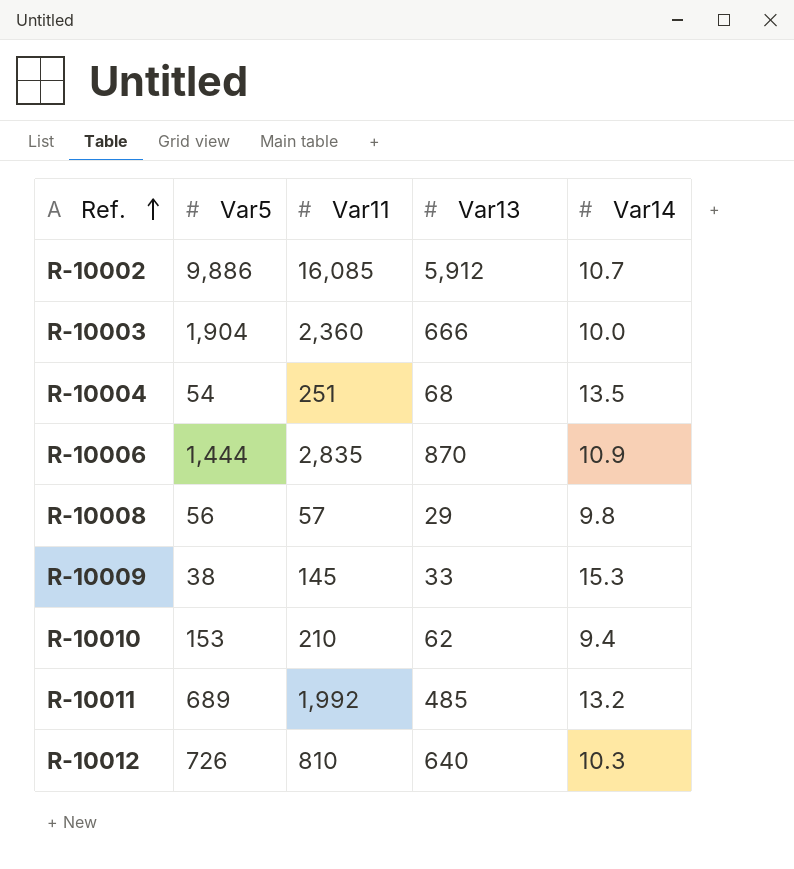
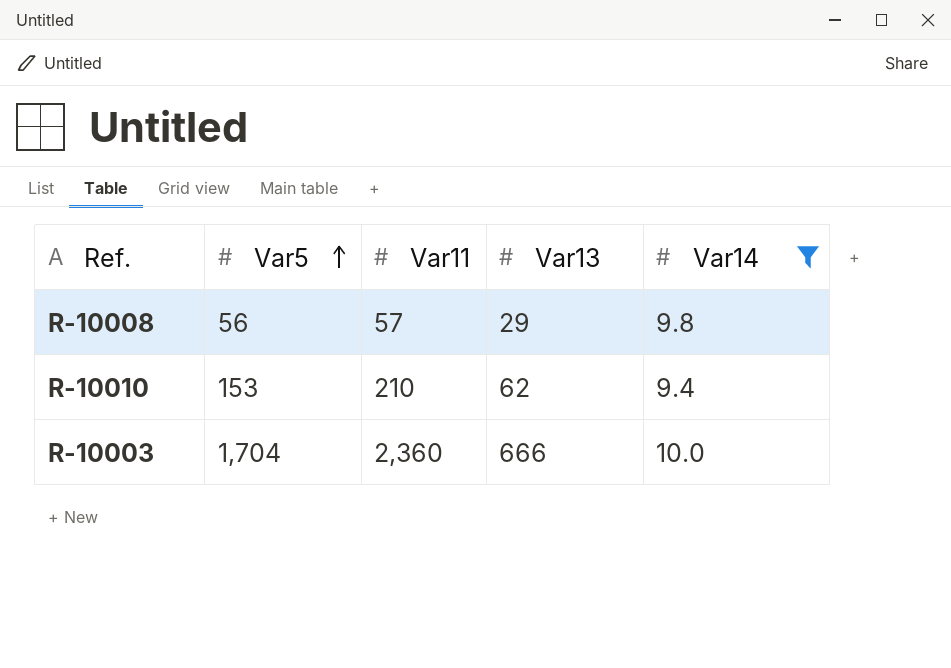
filter: none -> Var14 <= 10.0
row order: Ref. ascending -> Var5 ascending
R-10003 | Var5: 1,904 -> 1,704

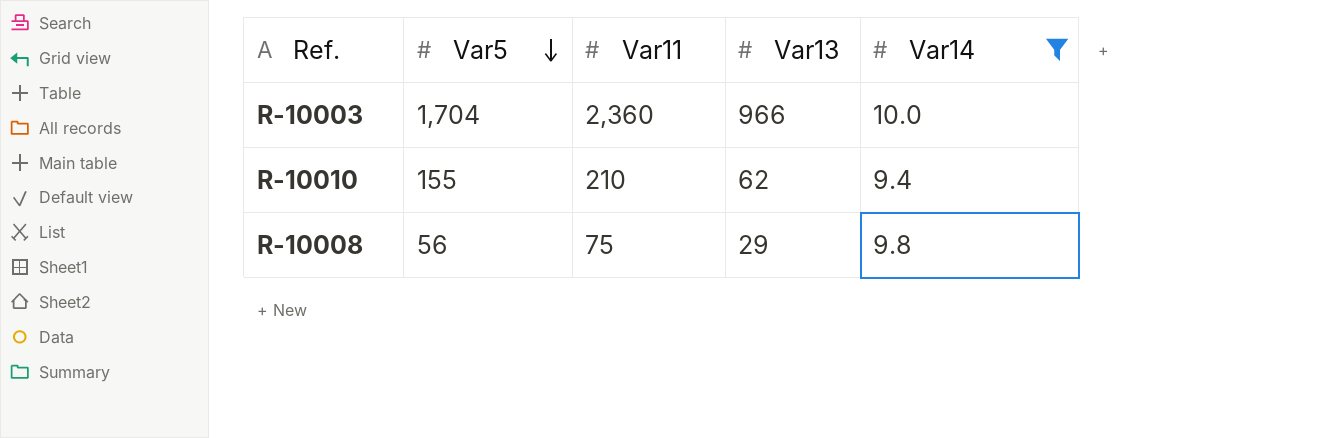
row order: Var5 ascending -> Var5 descending
R-10003 | Var13: 666 -> 966
R-10010 | Var5: 153 -> 155
R-10008 | Var11: 57 -> 75

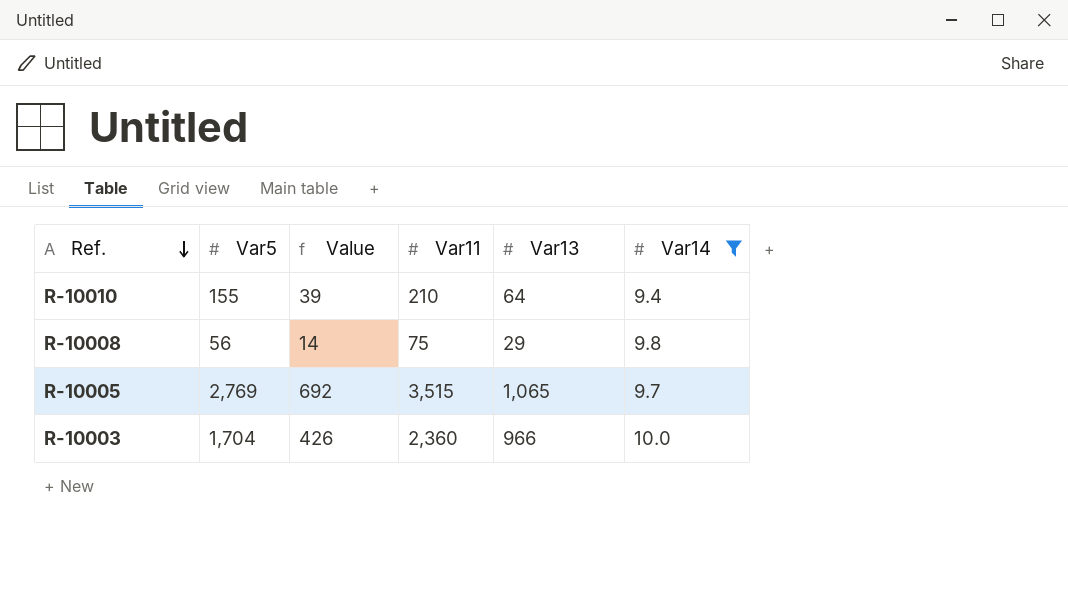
row order: Var5 descending -> Ref. descending
column Value | formula: none -> [Var5] * 0.25
R-10010 | Var13: 62 -> 64
row R-10005: none -> 2,769 | 692 | 3,515 | 1,065 | 9.7

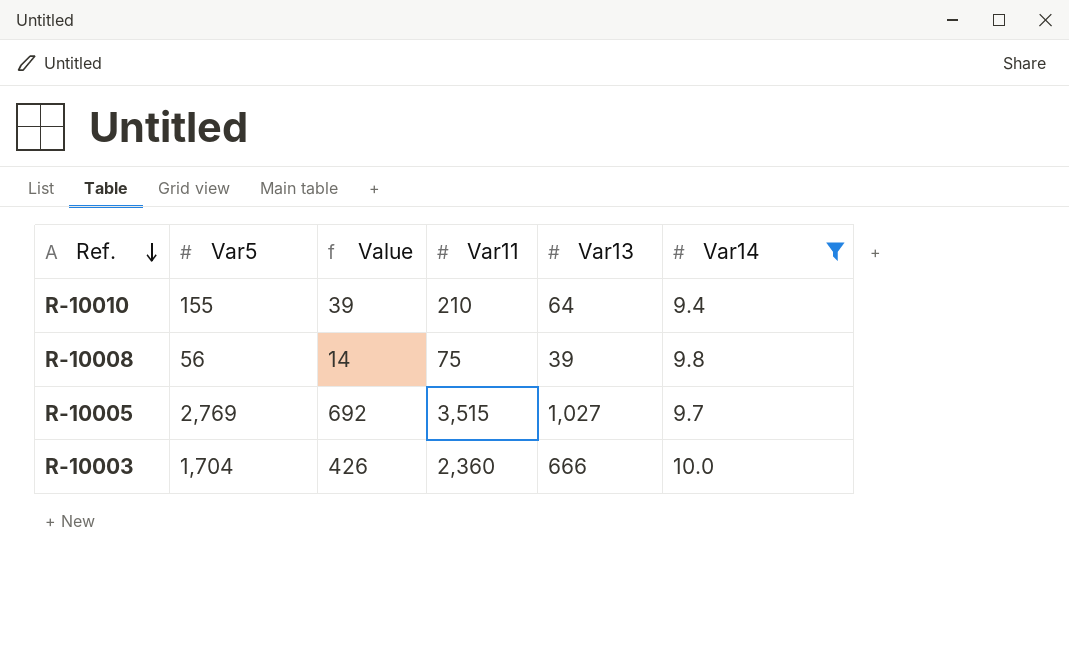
R-10008 | Var13: 29 -> 39
R-10005 | Var13: 1,065 -> 1,027
R-10003 | Var13: 966 -> 666

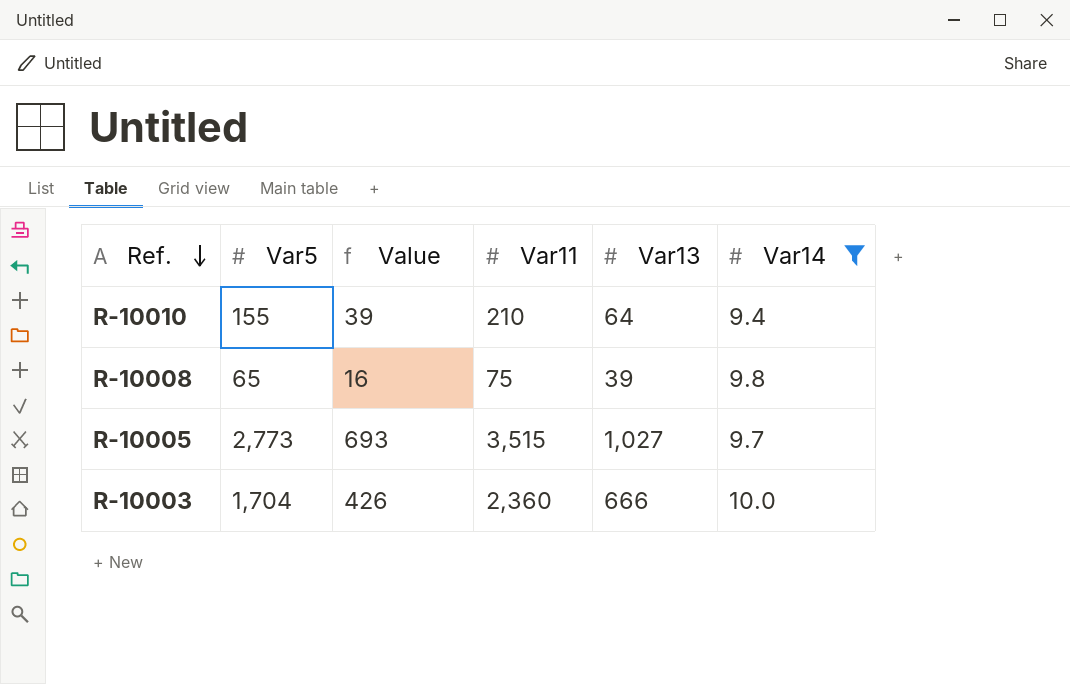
R-10008 | Var5: 56 -> 65
R-10008 | Value: 14 -> 16
R-10005 | Var5: 2,769 -> 2,773
R-10005 | Value: 692 -> 693

